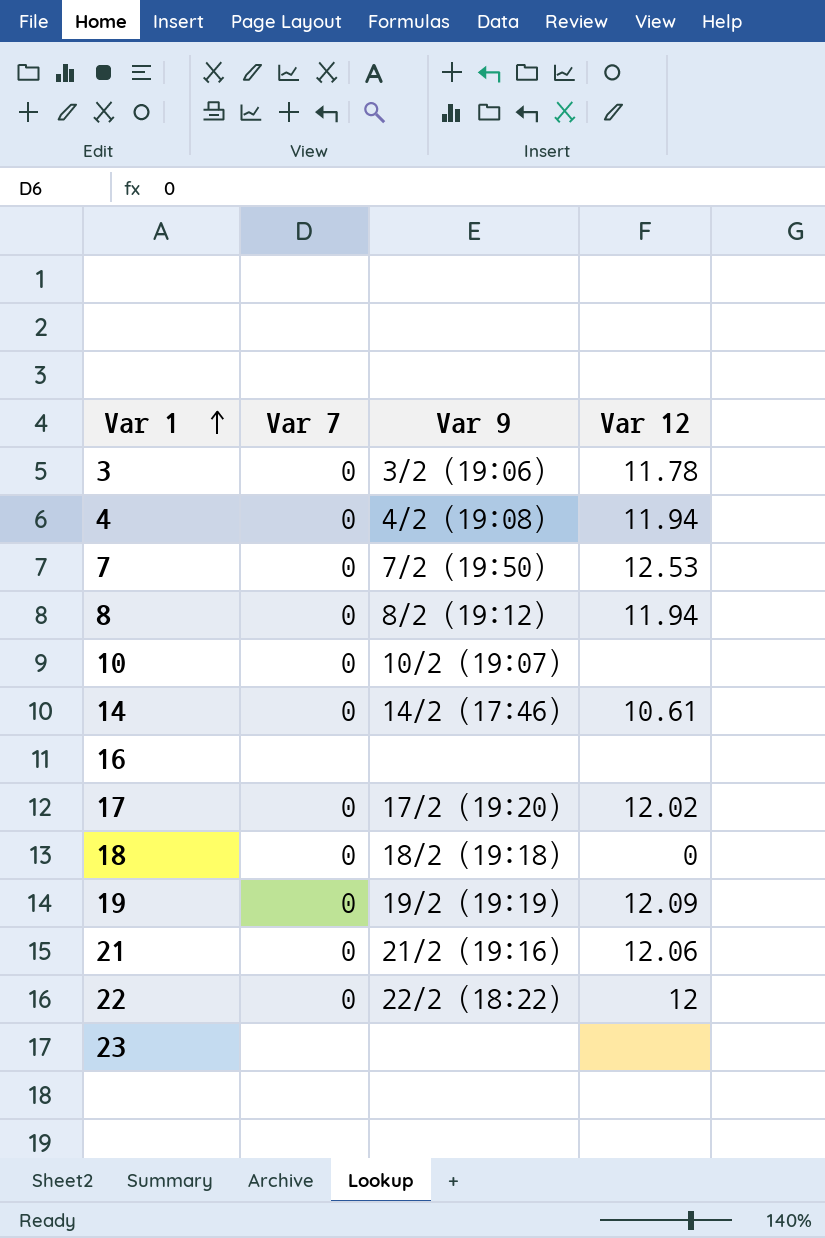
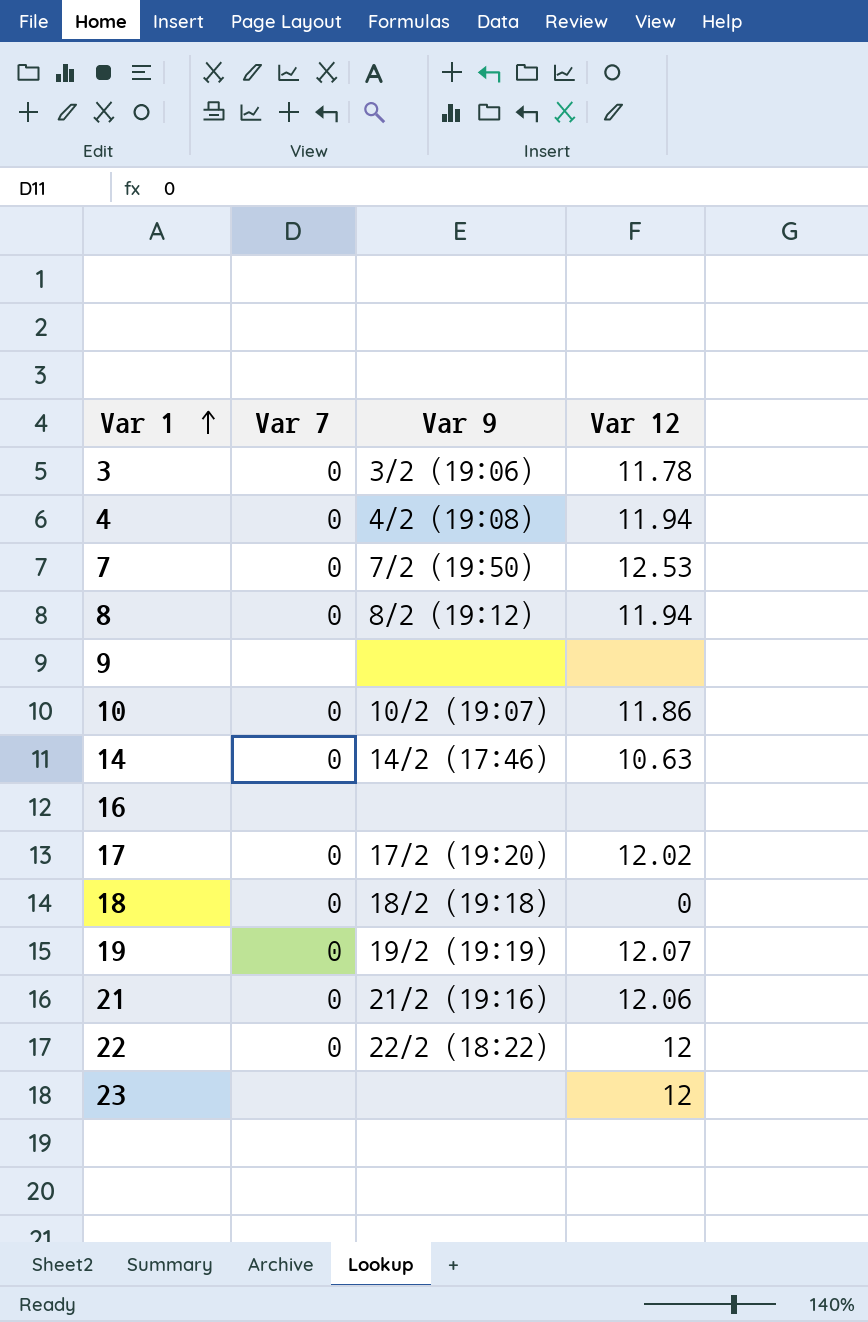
row 9: none -> none | none | none
10 | Var 12: none -> 11.86
14 | Var 12: 10.61 -> 10.63
19 | Var 12: 12.09 -> 12.07
23 | Var 12: none -> 12

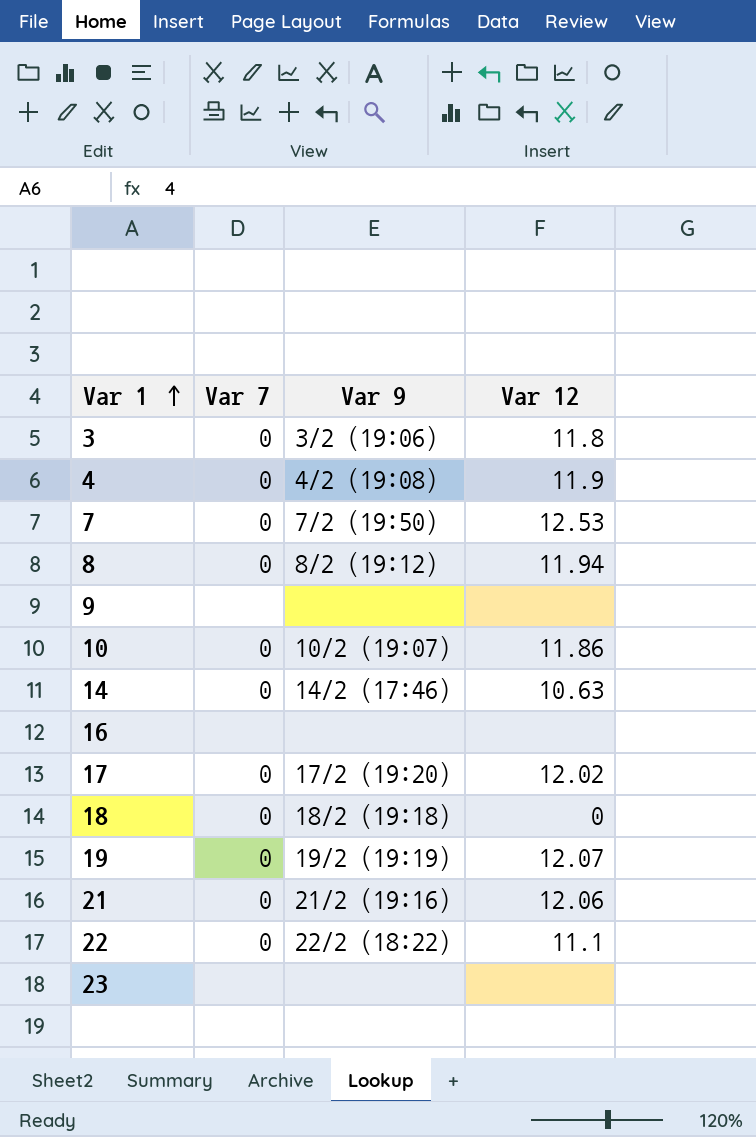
3 | Var 12: 11.78 -> 11.8
4 | Var 12: 11.94 -> 11.9
22 | Var 12: 12 -> 11.1
23 | Var 12: 12 -> none

